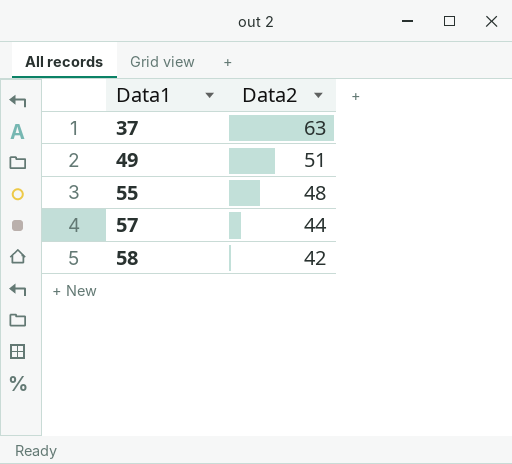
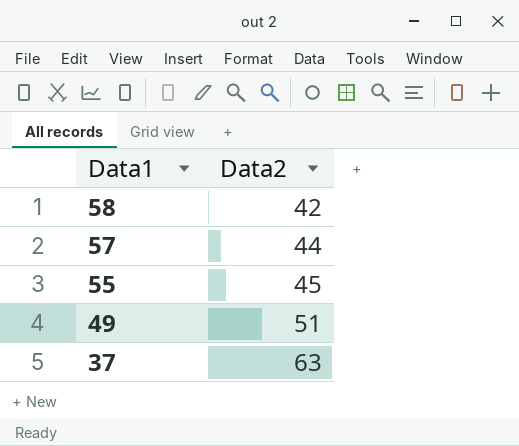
row order: Data1 ascending -> Data1 descending
55 | Data2: 48 -> 45

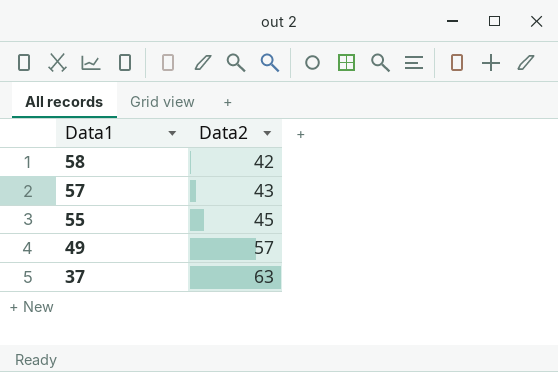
57 | Data2: 44 -> 43
49 | Data2: 51 -> 57

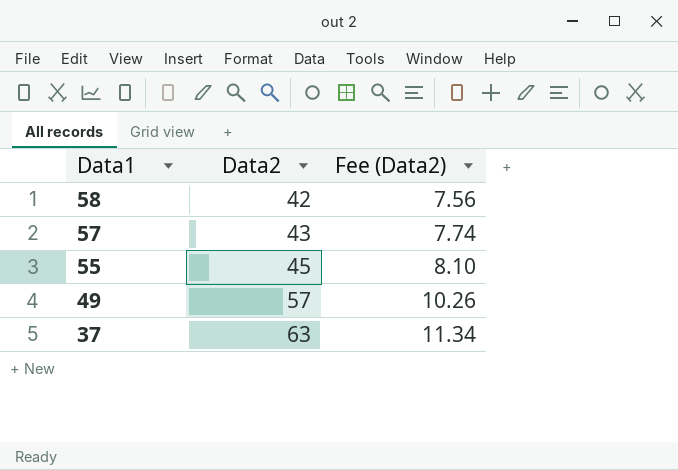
column Fee (Data2) | formula: none -> [Data2] * 0.18

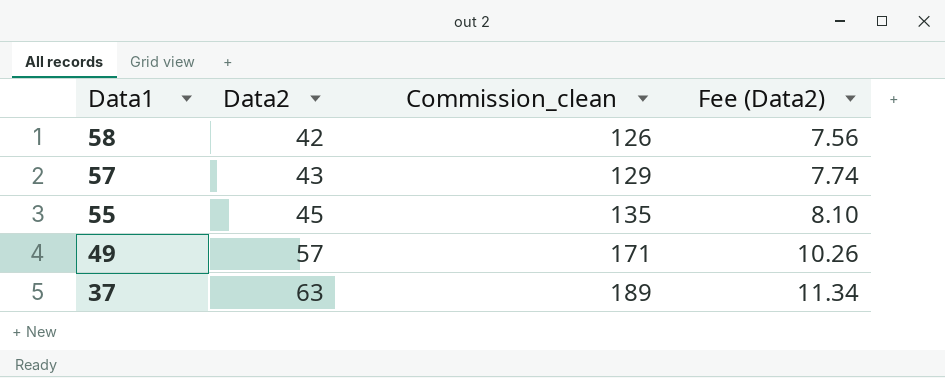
column Commission_clean | formula: none -> [Data2] * 3

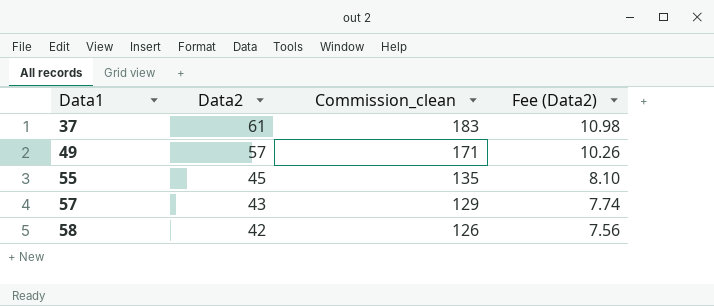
row order: Data1 descending -> Data1 ascending
37 | Data2: 63 -> 61
37 | Commission_clean: 189 -> 183
37 | Fee (Data2): 11.34 -> 10.98

